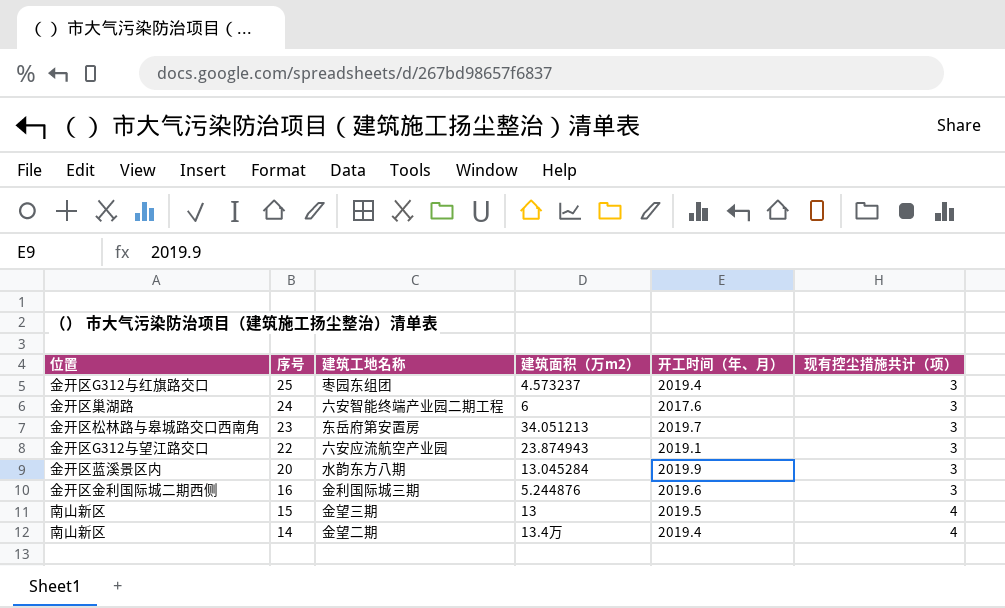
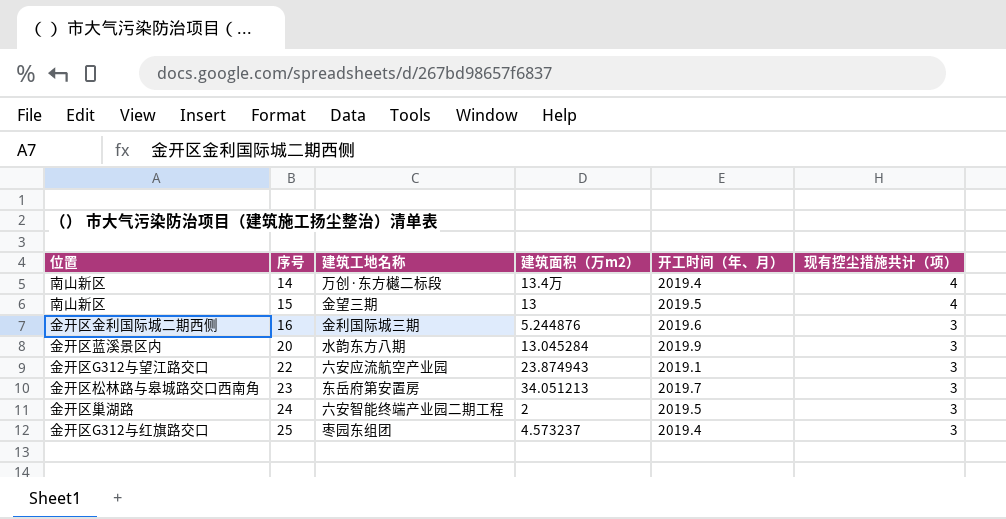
row order: 序号 descending -> 序号 ascending
14 | 建筑工地名称: 金望二期 -> 万创·东方樾二标段
24 | 建筑面积（万m2）: 6 -> 2
24 | 开工时间（年、月）: 2017.6 -> 2019.5

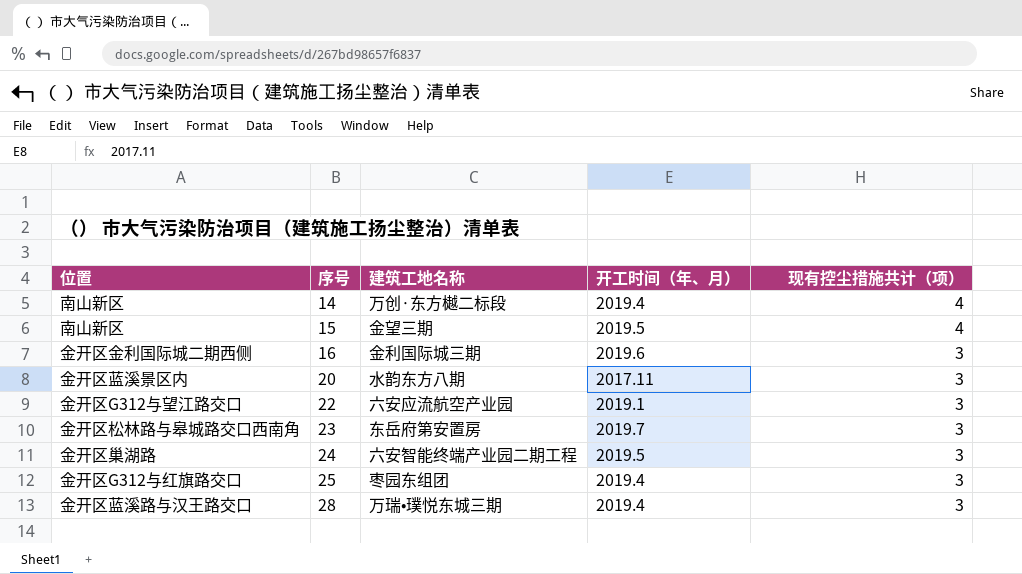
column 建筑面积（万m2） | position: 4 -> none
20 | 开工时间（年、月）: 2019.9 -> 2017.11
row 28: none -> 金开区蓝溪路与汉王路交口 | 万瑞•璞悦东城三期 | 2019.4 | 3

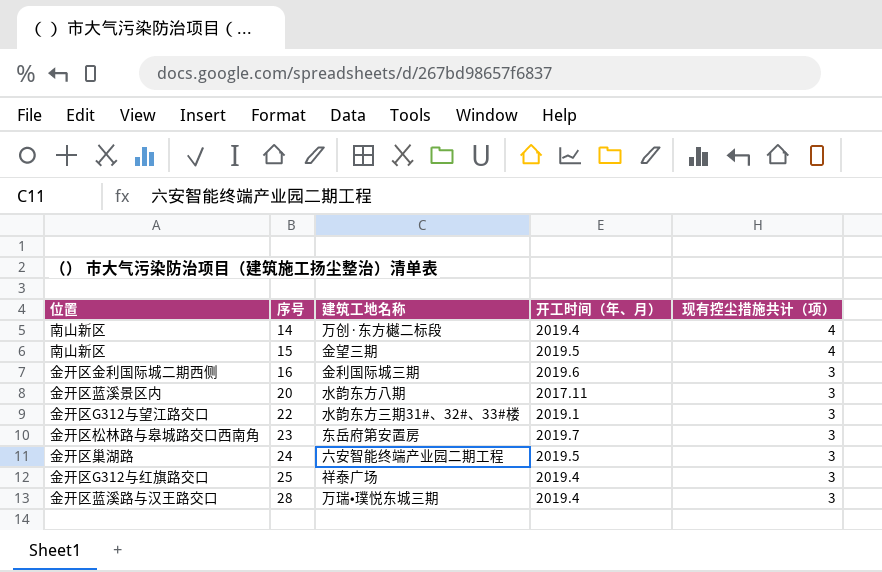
22 | 建筑工地名称: 六安应流航空产业园 -> 水韵东方三期31#、32#、33#楼
25 | 建筑工地名称: 枣园东组团 -> 祥泰广场

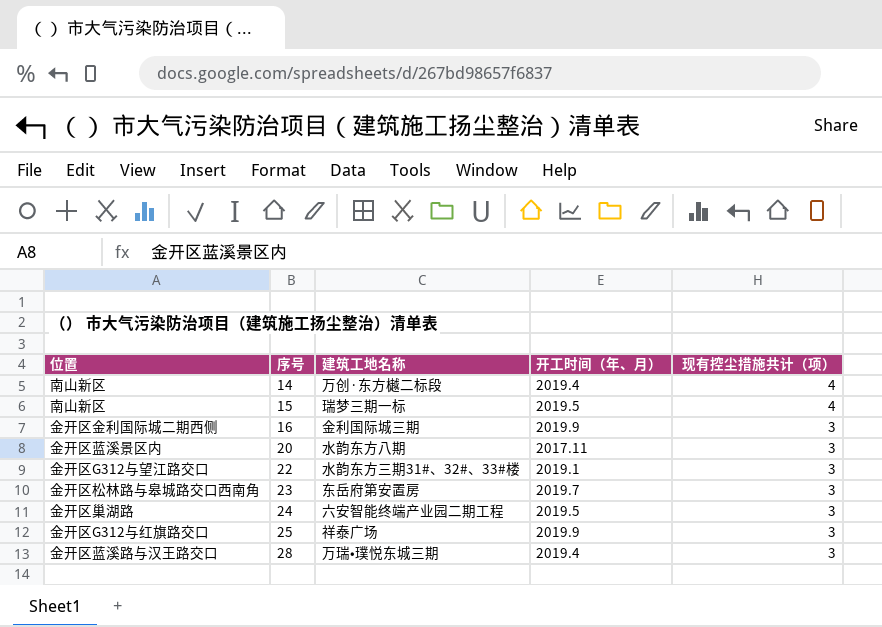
15 | 建筑工地名称: 金望三期 -> 瑞梦三期一标
16 | 开工时间（年、月）: 2019.6 -> 2019.9
25 | 开工时间（年、月）: 2019.4 -> 2019.9

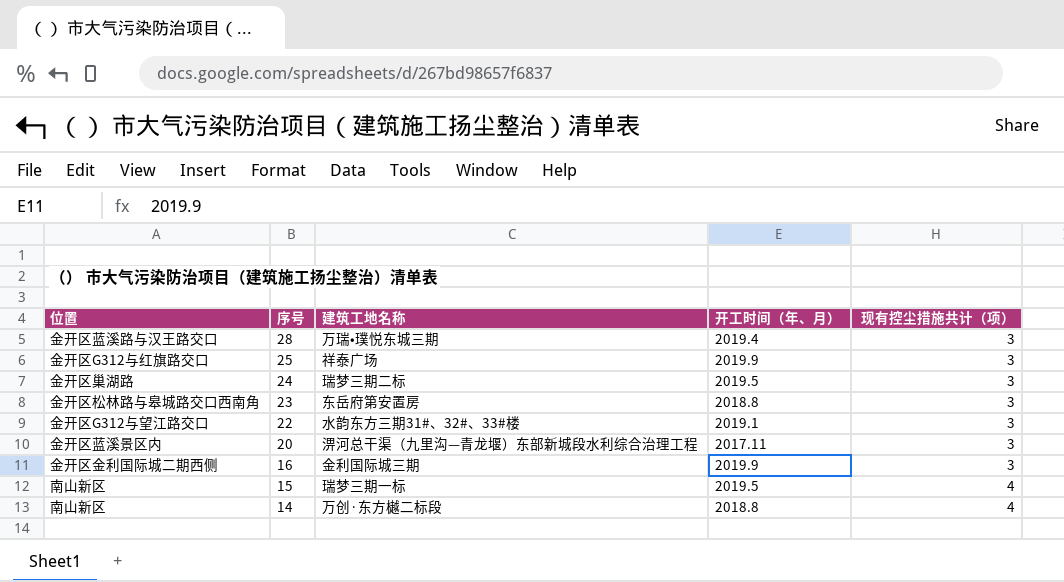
row order: 序号 ascending -> 序号 descending
24 | 建筑工地名称: 六安智能终端产业园二期工程 -> 瑞梦三期二标
23 | 开工时间（年、月）: 2019.7 -> 2018.8
20 | 建筑工地名称: 水韵东方八期 -> 淠河总干渠（九里沟—青龙堰）东部新城段水利综合治理工程
14 | 开工时间（年、月）: 2019.4 -> 2018.8

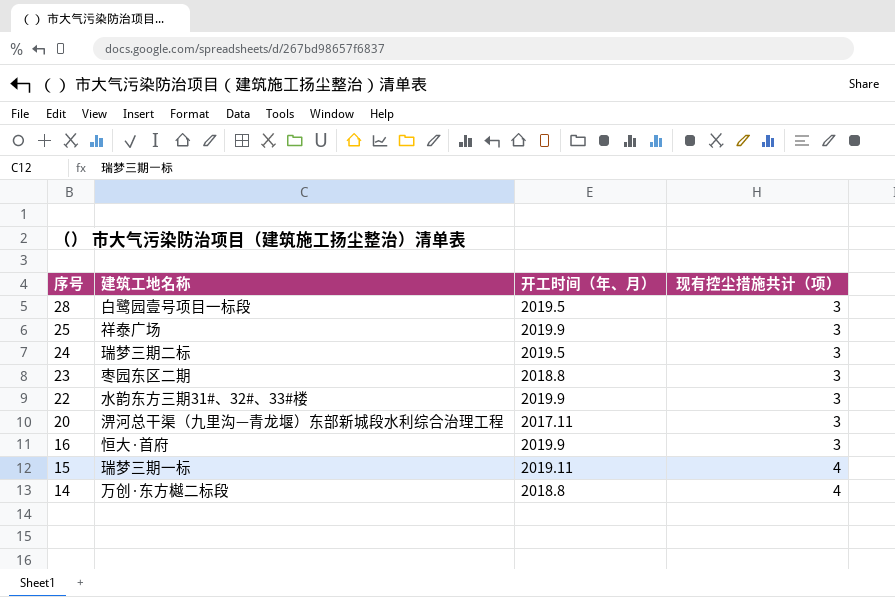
column 位置 | position: 1 -> none
28 | 建筑工地名称: 万瑞•璞悦东城三期 -> 白鹭园壹号项目一标段
28 | 开工时间（年、月）: 2019.4 -> 2019.5
23 | 建筑工地名称: 东岳府第安置房 -> 枣园东区二期
22 | 开工时间（年、月）: 2019.1 -> 2019.9
16 | 建筑工地名称: 金利国际城三期 -> 恒大·首府
15 | 开工时间（年、月）: 2019.5 -> 2019.11

